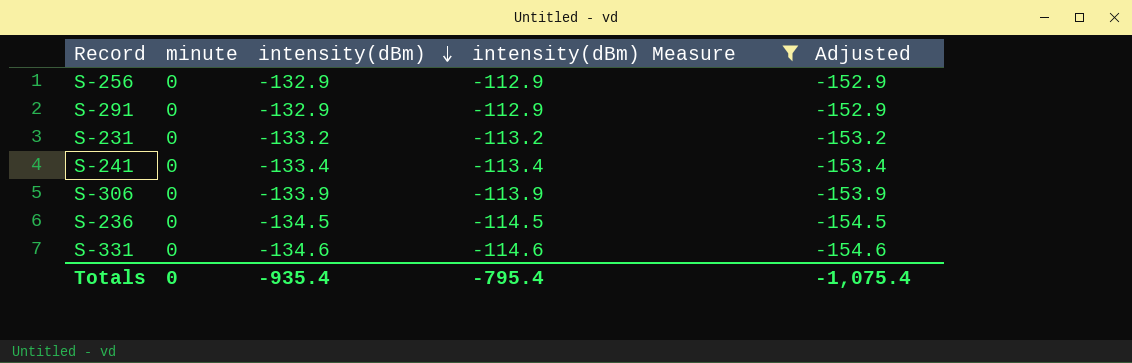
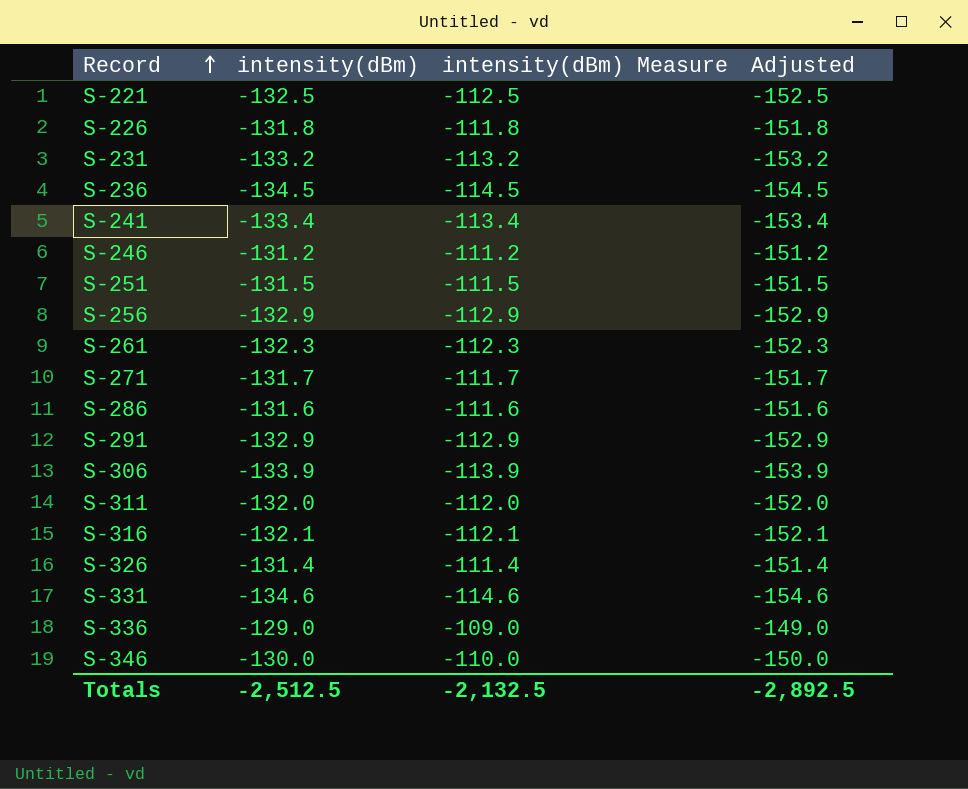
filter: intensity(dBm) Measure <= -112.9 -> none
row order: intensity(dBm) descending -> Record ascending
column minute | position: 2 -> none
Totals | intensity(dBm): -935.4 -> -2,512.5
Totals | intensity(dBm) Measure: -795.4 -> -2,132.5
Totals | Adjusted: -1,075.4 -> -2,892.5

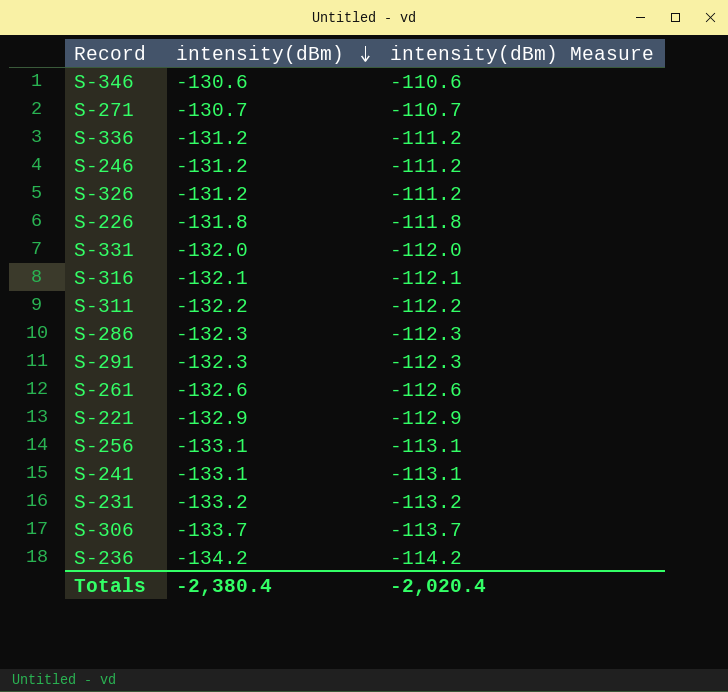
row order: Record ascending -> intensity(dBm) descending
column Adjusted | formula: [intensity(dBm)] - 20 -> none
row S-251: -131.5 | -111.5 | -151.5 -> none
S-346 | intensity(dBm): -130.0 -> -130.6
S-346 | intensity(dBm) Measure: -110.0 -> -110.6
S-271 | intensity(dBm): -131.7 -> -130.7
S-271 | intensity(dBm) Measure: -111.7 -> -110.7
S-336 | intensity(dBm): -129.0 -> -131.2
S-336 | intensity(dBm) Measure: -109.0 -> -111.2
S-326 | intensity(dBm): -131.4 -> -131.2
S-326 | intensity(dBm) Measure: -111.4 -> -111.2
S-331 | intensity(dBm): -134.6 -> -132.0
S-331 | intensity(dBm) Measure: -114.6 -> -112.0
S-311 | intensity(dBm): -132.0 -> -132.2
S-311 | intensity(dBm) Measure: -112.0 -> -112.2
S-286 | intensity(dBm): -131.6 -> -132.3
S-286 | intensity(dBm) Measure: -111.6 -> -112.3
S-291 | intensity(dBm): -132.9 -> -132.3
S-291 | intensity(dBm) Measure: -112.9 -> -112.3
S-261 | intensity(dBm): -132.3 -> -132.6
S-261 | intensity(dBm) Measure: -112.3 -> -112.6
S-221 | intensity(dBm): -132.5 -> -132.9
S-221 | intensity(dBm) Measure: -112.5 -> -112.9
S-256 | intensity(dBm): -132.9 -> -133.1
S-256 | intensity(dBm) Measure: -112.9 -> -113.1
S-241 | intensity(dBm): -133.4 -> -133.1
S-241 | intensity(dBm) Measure: -113.4 -> -113.1
S-306 | intensity(dBm): -133.9 -> -133.7
S-306 | intensity(dBm) Measure: -113.9 -> -113.7
S-236 | intensity(dBm): -134.5 -> -134.2
S-236 | intensity(dBm) Measure: -114.5 -> -114.2
Totals | intensity(dBm): -2,512.5 -> -2,380.4
Totals | intensity(dBm) Measure: -2,132.5 -> -2,020.4

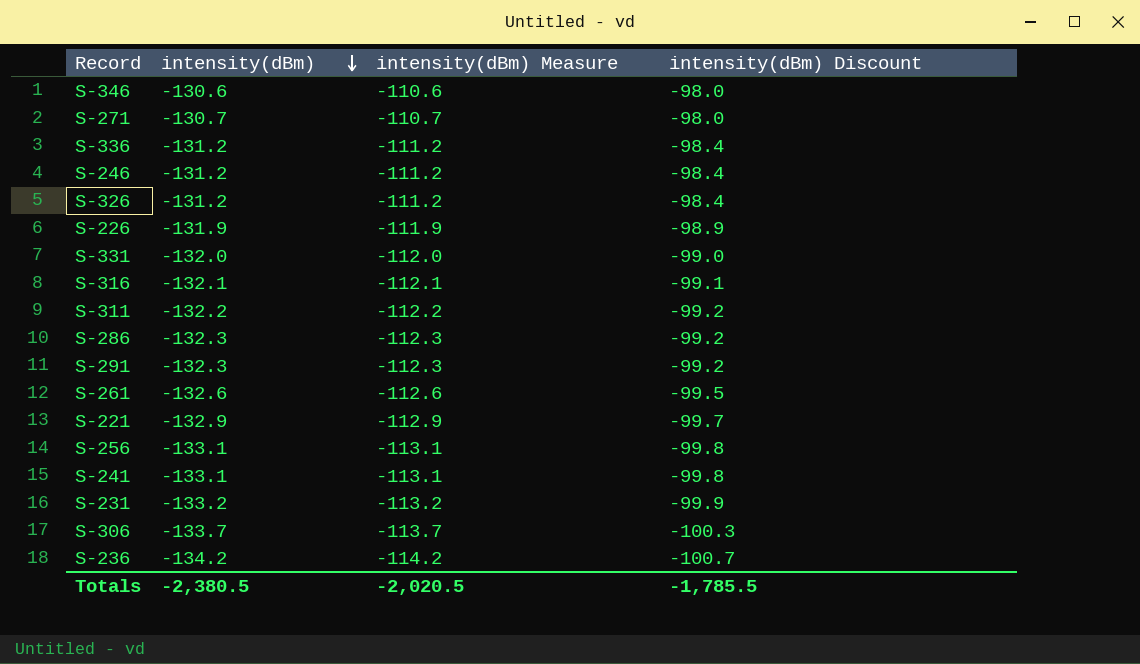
column intensity(dBm) Discount | formula: none -> [intensity(dBm)] * 0.75
S-226 | intensity(dBm): -131.8 -> -131.9
S-226 | intensity(dBm) Measure: -111.8 -> -111.9
Totals | intensity(dBm): -2,380.4 -> -2,380.5
Totals | intensity(dBm) Measure: -2,020.4 -> -2,020.5

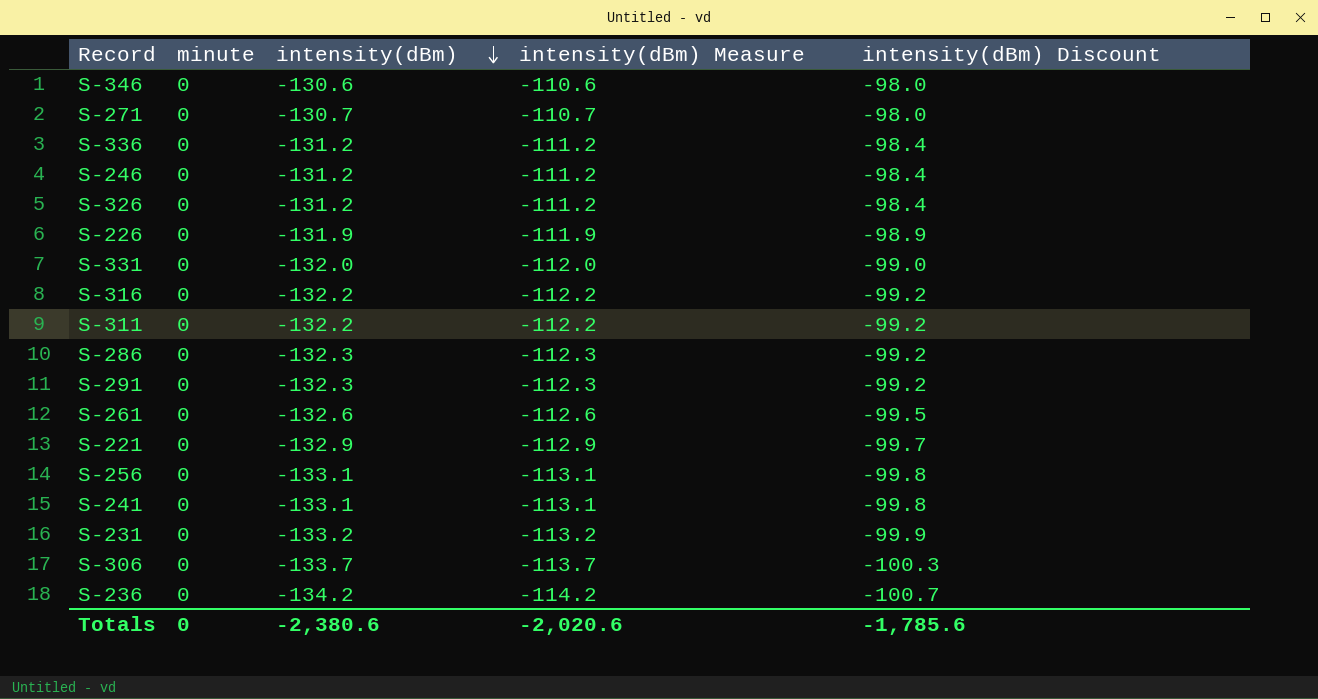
column minute | position: none -> 2
S-316 | intensity(dBm): -132.1 -> -132.2
S-316 | intensity(dBm) Measure: -112.1 -> -112.2
S-316 | intensity(dBm) Discount: -99.1 -> -99.2
Totals | intensity(dBm): -2,380.5 -> -2,380.6
Totals | intensity(dBm) Measure: -2,020.5 -> -2,020.6
Totals | intensity(dBm) Discount: -1,785.5 -> -1,785.6

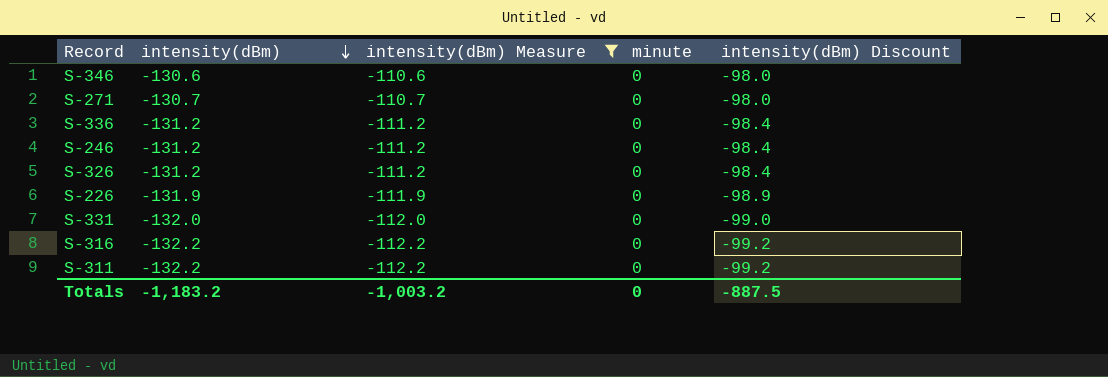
filter: none -> intensity(dBm) Measure >= -112.2
column minute | position: 2 -> 4
Totals | intensity(dBm): -2,380.6 -> -1,183.2
Totals | intensity(dBm) Measure: -2,020.6 -> -1,003.2
Totals | intensity(dBm) Discount: -1,785.6 -> -887.5

